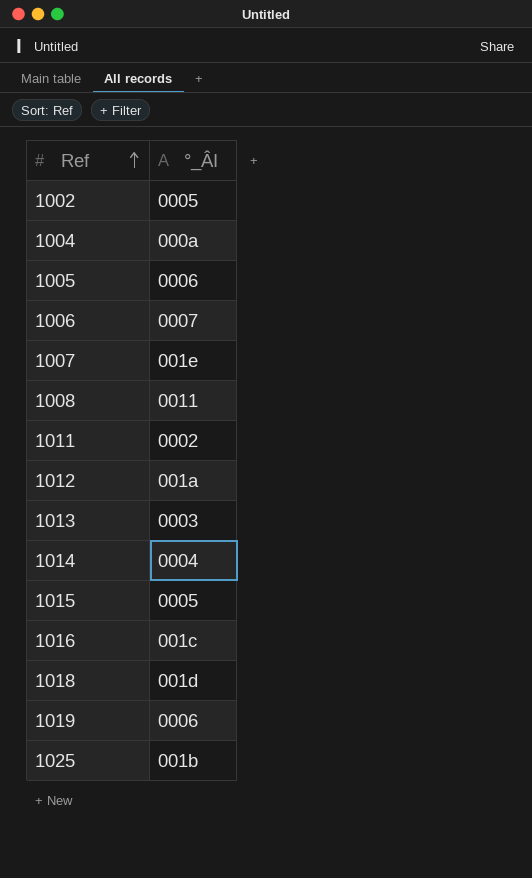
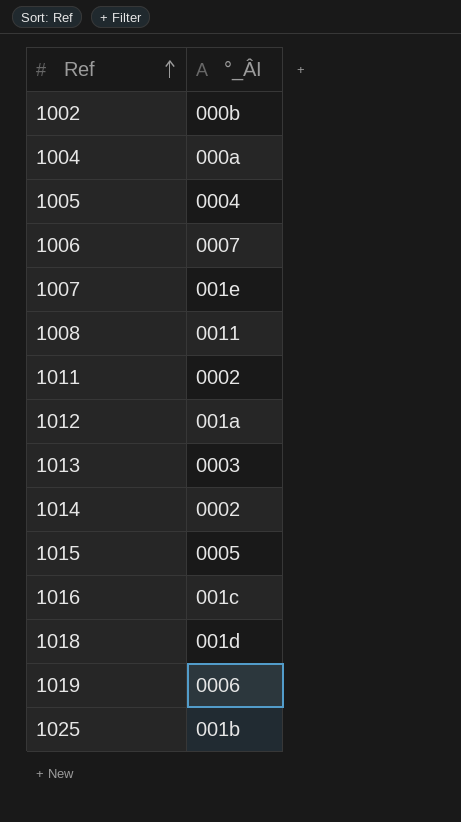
1002 | °_ÂI: 0005 -> 000b
1005 | °_ÂI: 0006 -> 0004
1014 | °_ÂI: 0004 -> 0002

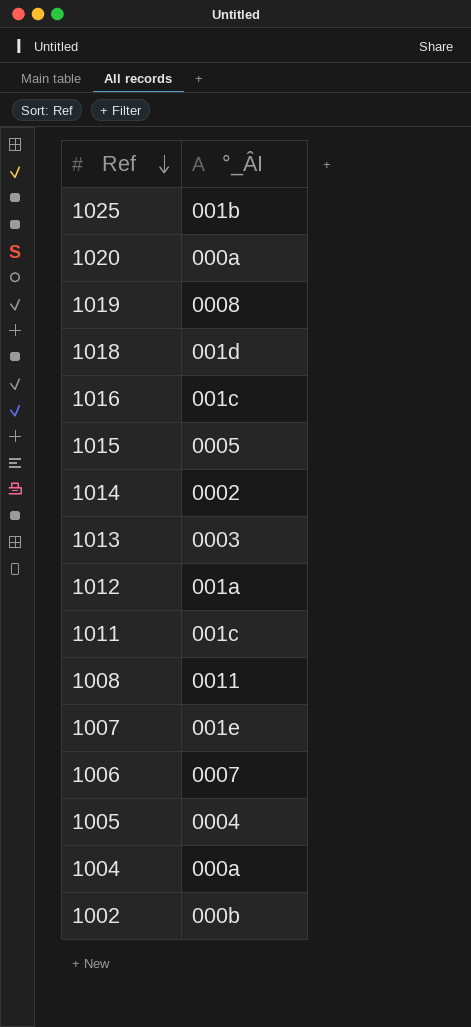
row order: Ref ascending -> Ref descending
row 1020: none -> 000a
1019 | °_ÂI: 0006 -> 0008
1011 | °_ÂI: 0002 -> 001c

